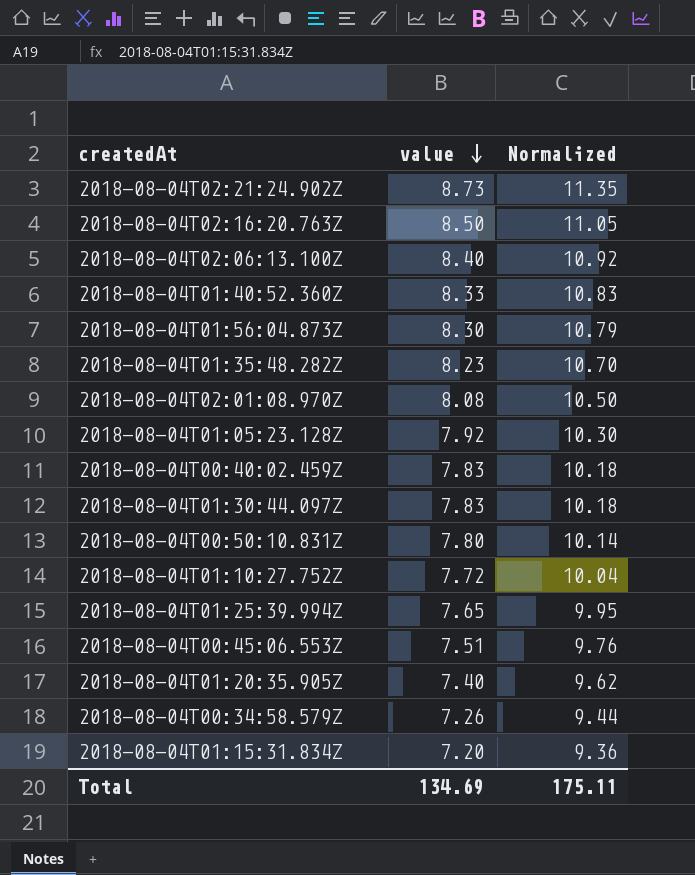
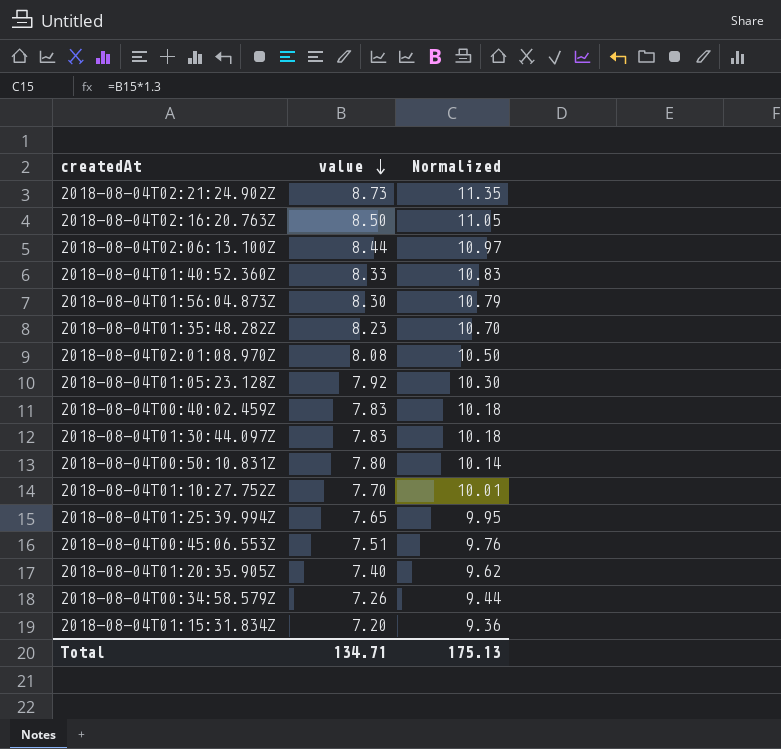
2018-08-04T02:06:13.100Z | value: 8.40 -> 8.44
2018-08-04T02:06:13.100Z | Normalized: 10.92 -> 10.97
2018-08-04T01:10:27.752Z | value: 7.72 -> 7.70
2018-08-04T01:10:27.752Z | Normalized: 10.04 -> 10.01
Total | value: 134.69 -> 134.71
Total | Normalized: 175.11 -> 175.13

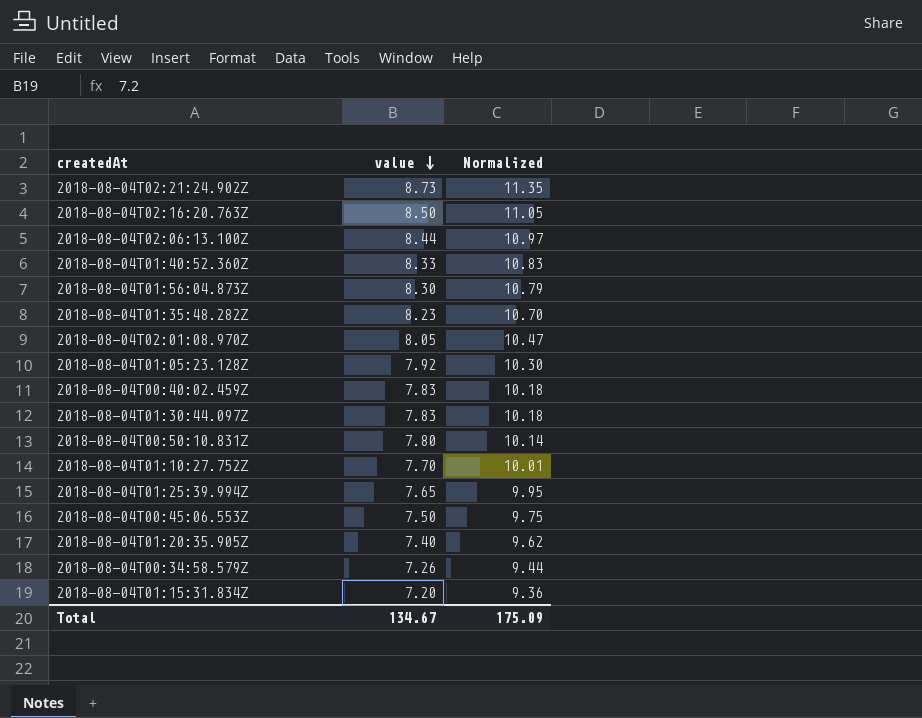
2018-08-04T02:01:08.970Z | value: 8.08 -> 8.05
2018-08-04T02:01:08.970Z | Normalized: 10.50 -> 10.47
2018-08-04T00:45:06.553Z | value: 7.51 -> 7.50
2018-08-04T00:45:06.553Z | Normalized: 9.76 -> 9.75
Total | value: 134.71 -> 134.67
Total | Normalized: 175.13 -> 175.09

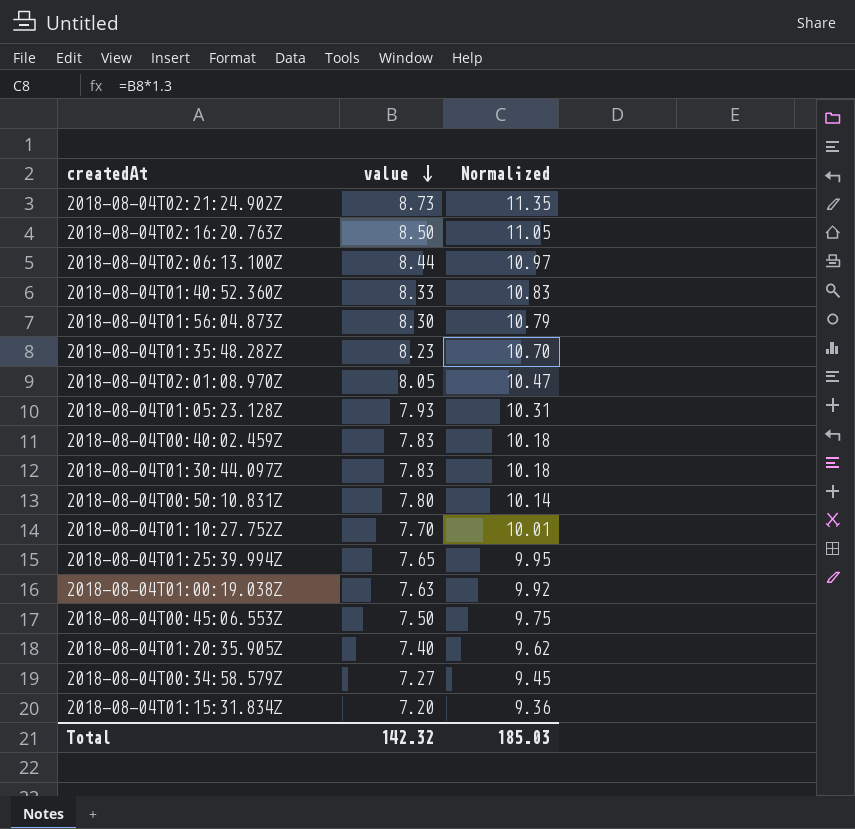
2018-08-04T01:05:23.128Z | value: 7.92 -> 7.93
2018-08-04T01:05:23.128Z | Normalized: 10.30 -> 10.31
row 2018-08-04T01:00:19.038Z: none -> 7.63 | 9.92
2018-08-04T00:34:58.579Z | value: 7.26 -> 7.27
2018-08-04T00:34:58.579Z | Normalized: 9.44 -> 9.45
Total | value: 134.67 -> 142.32
Total | Normalized: 175.09 -> 185.03

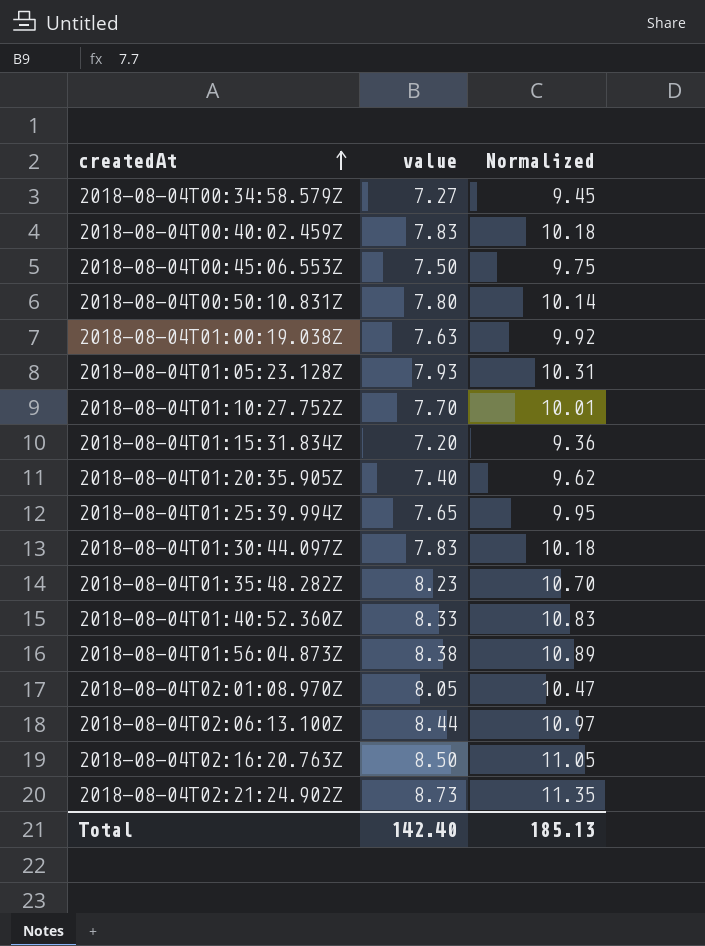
row order: value descending -> createdAt ascending
2018-08-04T01:56:04.873Z | value: 8.30 -> 8.38
2018-08-04T01:56:04.873Z | Normalized: 10.79 -> 10.89
Total | value: 142.32 -> 142.40
Total | Normalized: 185.03 -> 185.13

